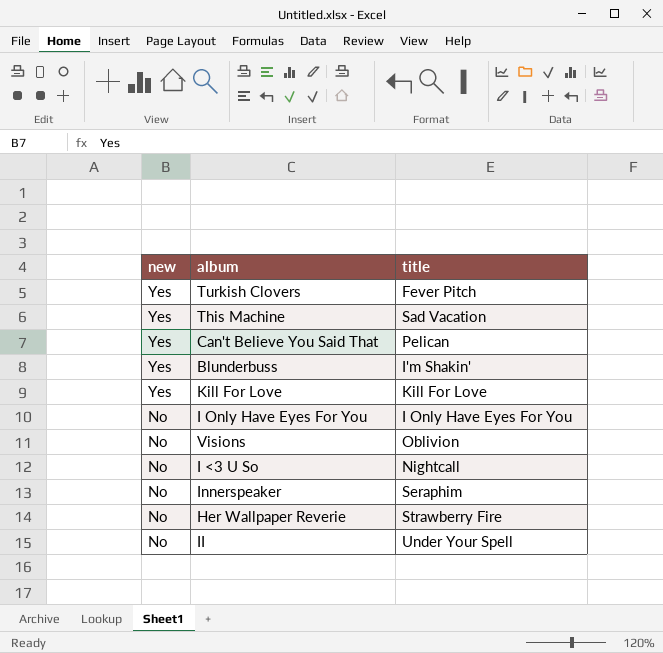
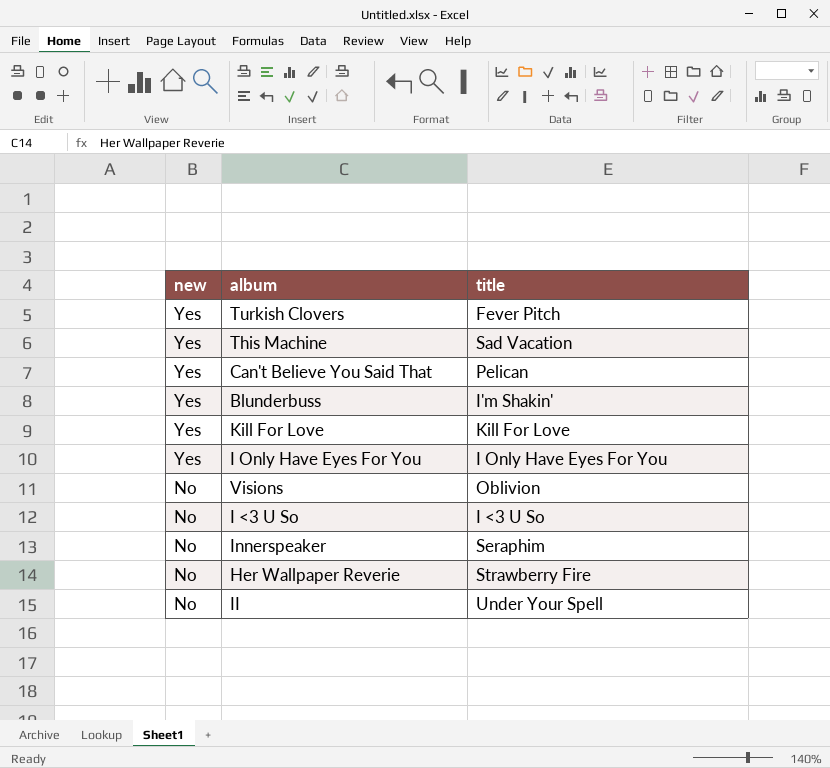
I Only Have Eyes For You | new: No -> Yes
I <3 U So | title: Nightcall -> I <3 U So

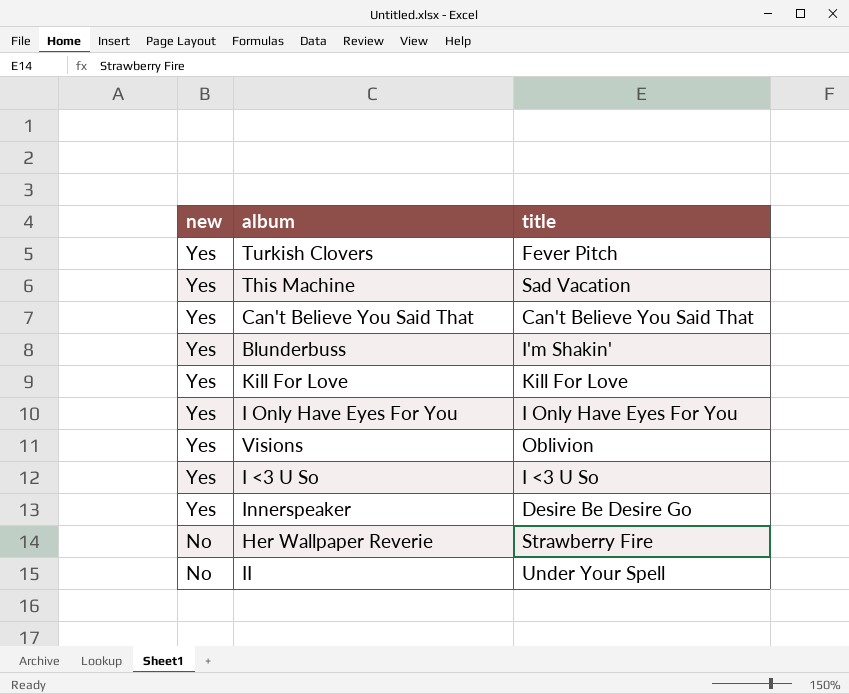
Can't Believe You Said That | title: Pelican -> Can't Believe You Said That
Visions | new: No -> Yes
I <3 U So | new: No -> Yes
Innerspeaker | new: No -> Yes
Innerspeaker | title: Seraphim -> Desire Be Desire Go

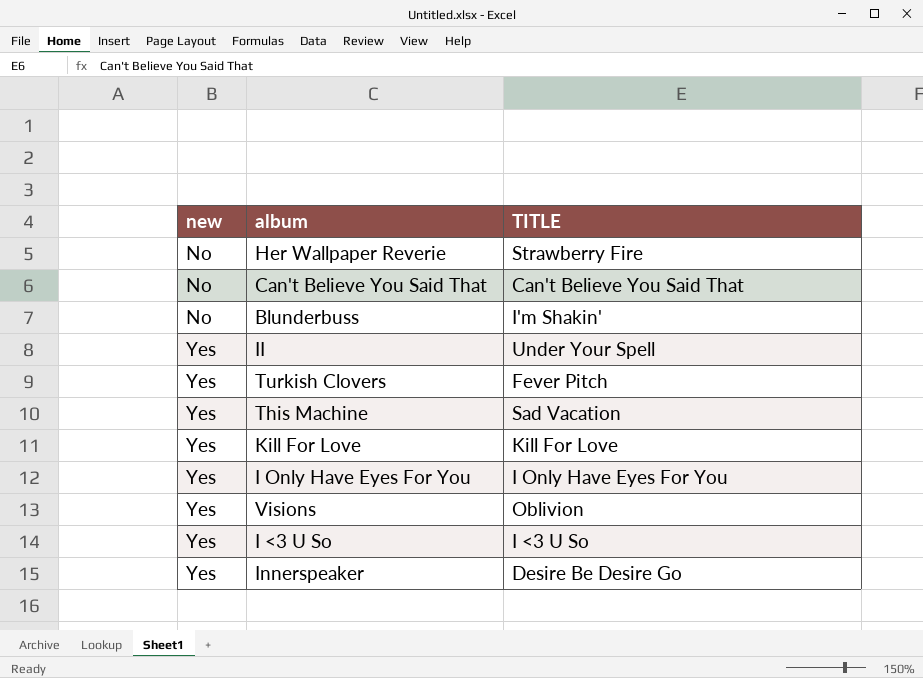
row order: new descending -> new ascending
column name: title -> TITLE
Can't Believe You Said That | new: Yes -> No
Blunderbuss | new: Yes -> No
II | new: No -> Yes

